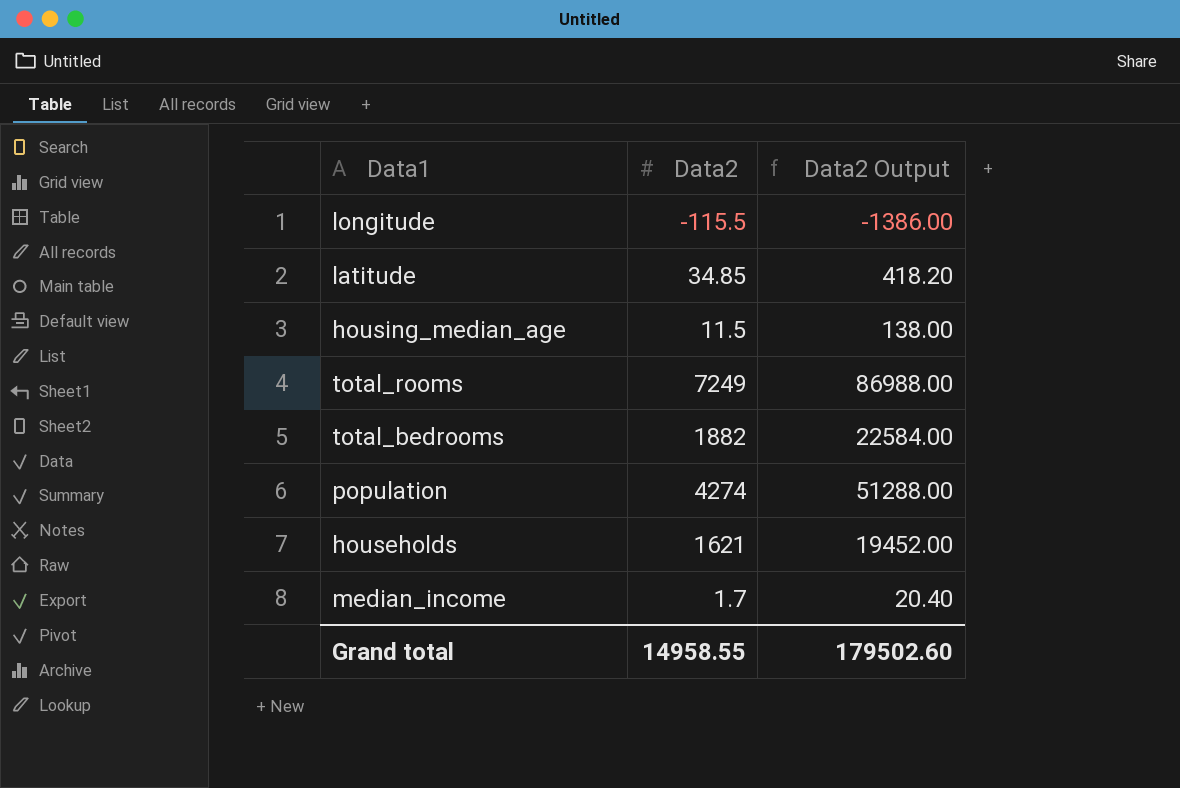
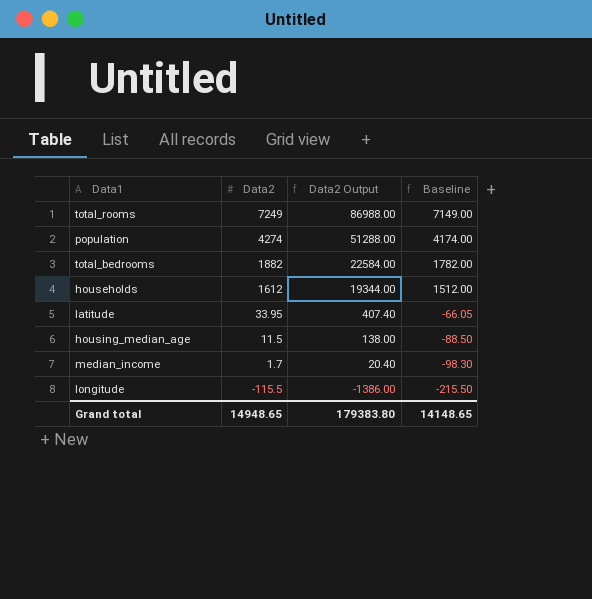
row order: none -> Data2 descending
column Baseline | formula: none -> [Data2] - 100
households | Data2: 1621 -> 1612
households | Data2 Output: 19452.00 -> 19344.00
latitude | Data2: 34.85 -> 33.95
latitude | Data2 Output: 418.20 -> 407.40
Grand total | Data2: 14958.55 -> 14948.65
Grand total | Data2 Output: 179502.60 -> 179383.80

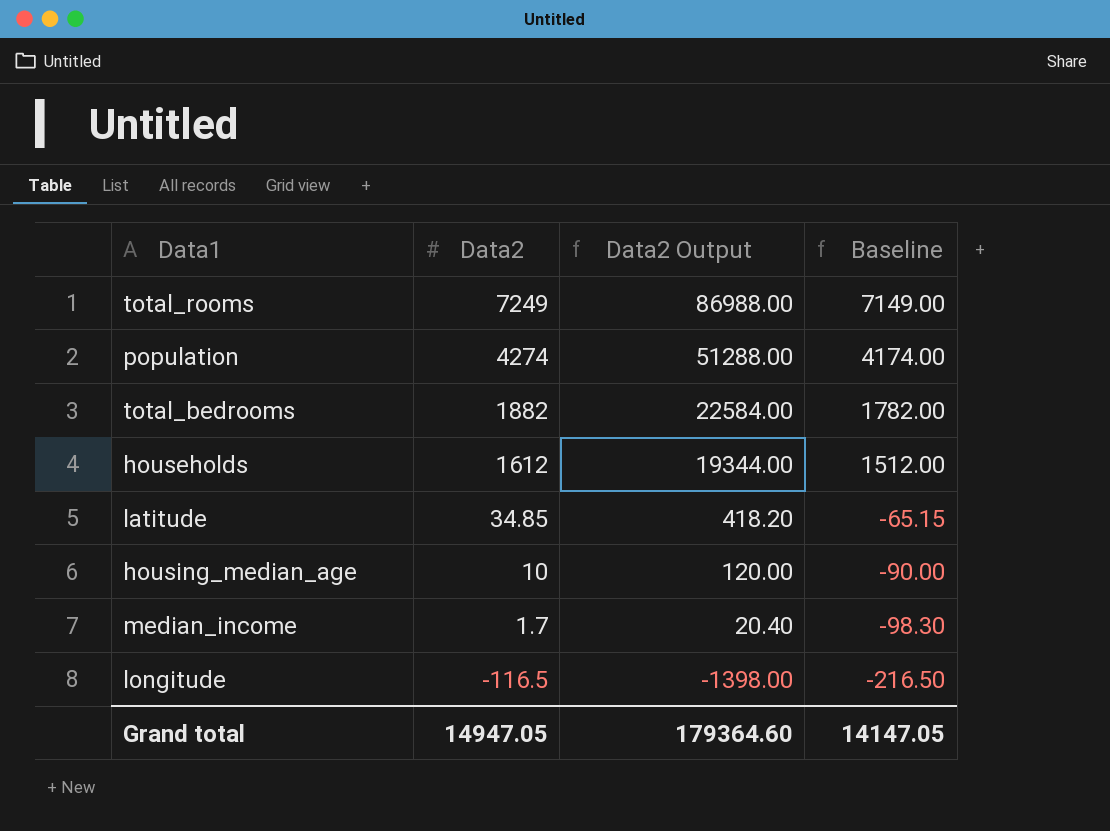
latitude | Data2: 33.95 -> 34.85
latitude | Data2 Output: 407.40 -> 418.20
latitude | Baseline: -66.05 -> -65.15
housing_median_age | Data2: 11.5 -> 10
housing_median_age | Data2 Output: 138.00 -> 120.00
housing_median_age | Baseline: -88.50 -> -90.00
longitude | Data2: -115.5 -> -116.5
longitude | Data2 Output: -1386.00 -> -1398.00
longitude | Baseline: -215.50 -> -216.50
Grand total | Data2: 14948.65 -> 14947.05
Grand total | Data2 Output: 179383.80 -> 179364.60
Grand total | Baseline: 14148.65 -> 14147.05

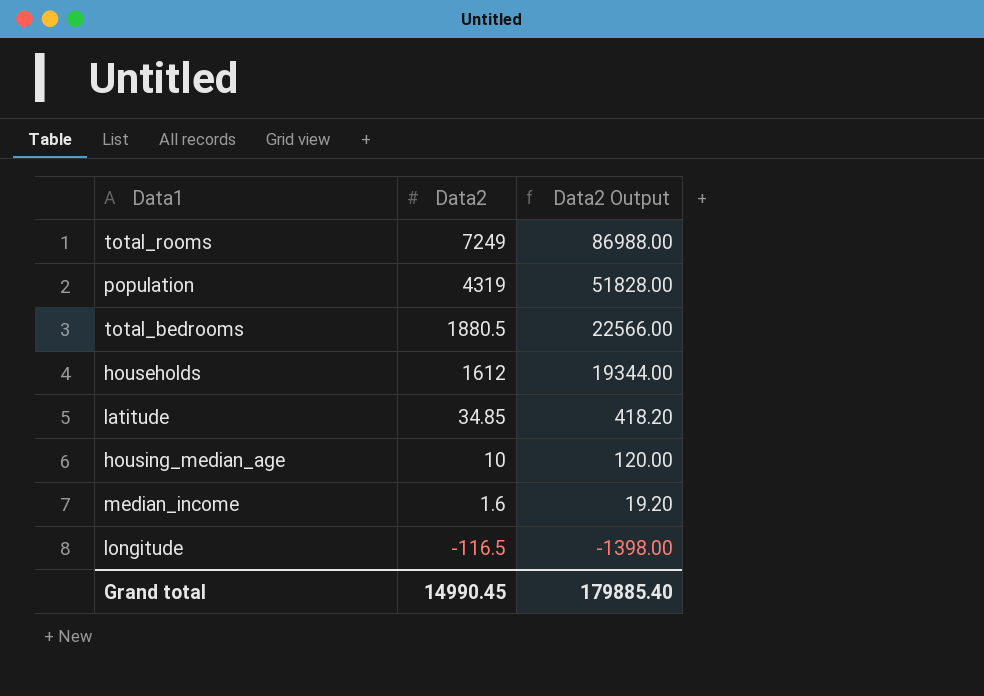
column Baseline | formula: [Data2] - 100 -> none
population | Data2: 4274 -> 4319
population | Data2 Output: 51288.00 -> 51828.00
total_bedrooms | Data2: 1882 -> 1880.5
total_bedrooms | Data2 Output: 22584.00 -> 22566.00
median_income | Data2: 1.7 -> 1.6
median_income | Data2 Output: 20.40 -> 19.20
Grand total | Data2: 14947.05 -> 14990.45
Grand total | Data2 Output: 179364.60 -> 179885.40

